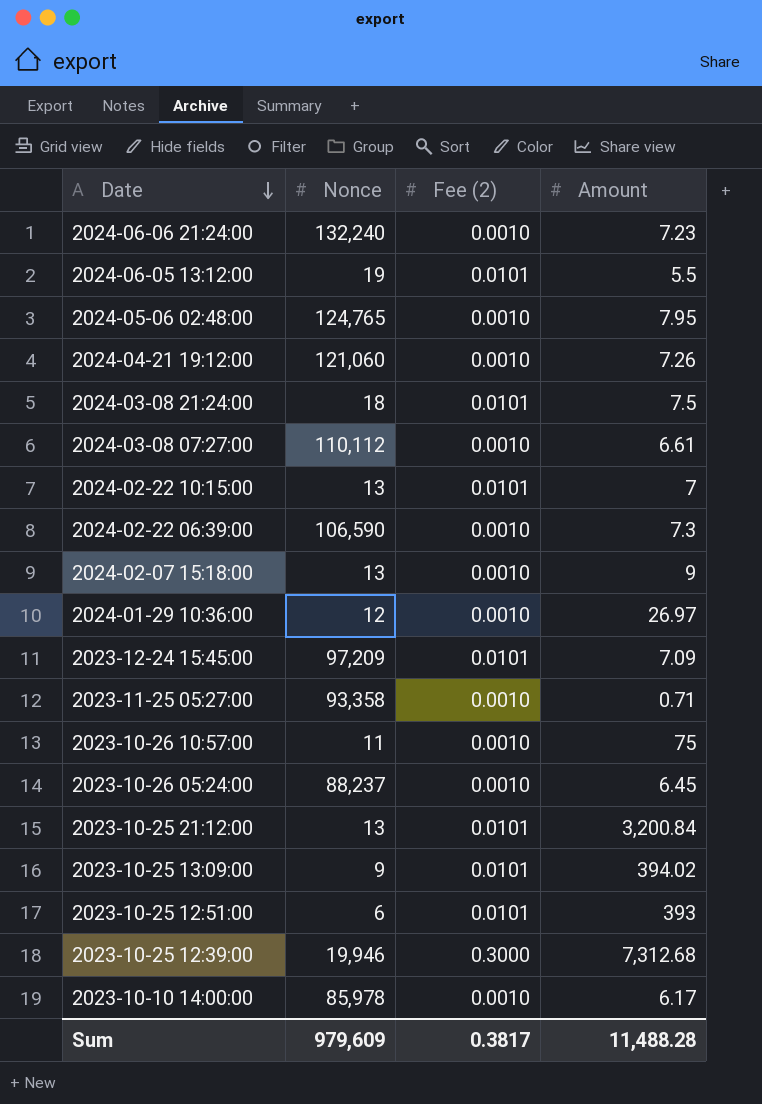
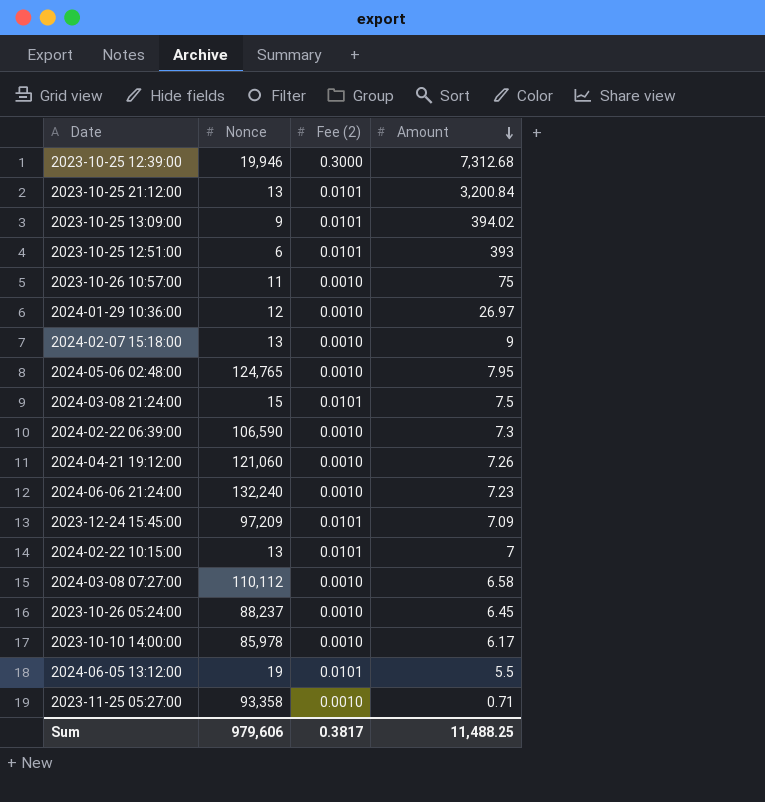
row order: Date descending -> Amount descending
2024-03-08 21:24:00 | Nonce: 18 -> 15
2024-03-08 07:27:00 | Amount: 6.61 -> 6.58
Sum | Nonce: 979,609 -> 979,606
Sum | Amount: 11,488.28 -> 11,488.25

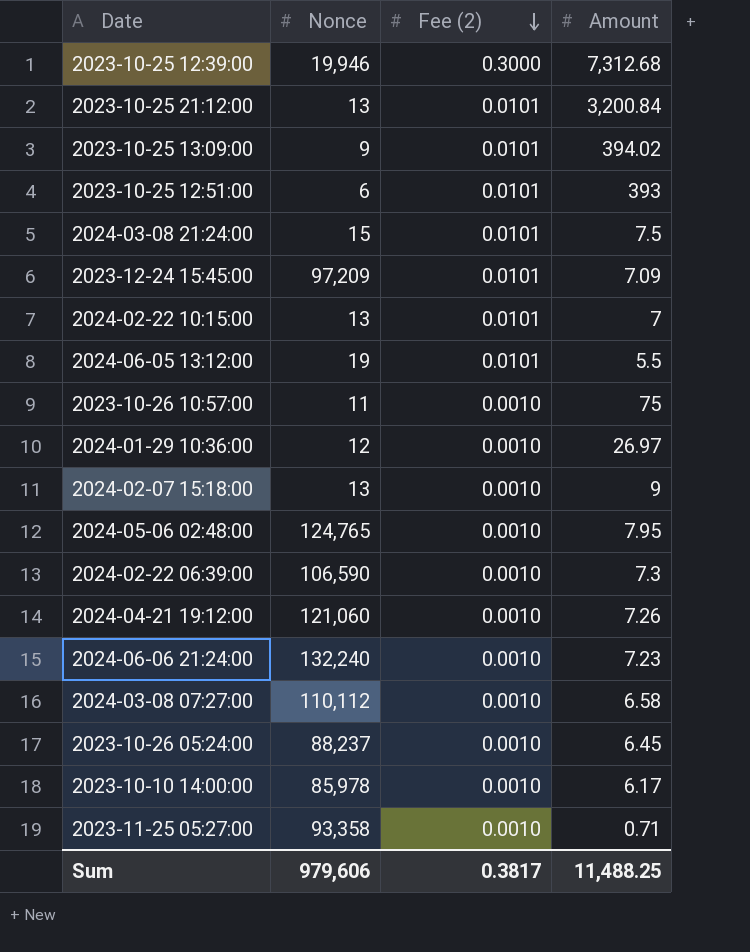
row order: Amount descending -> Fee (2) descending

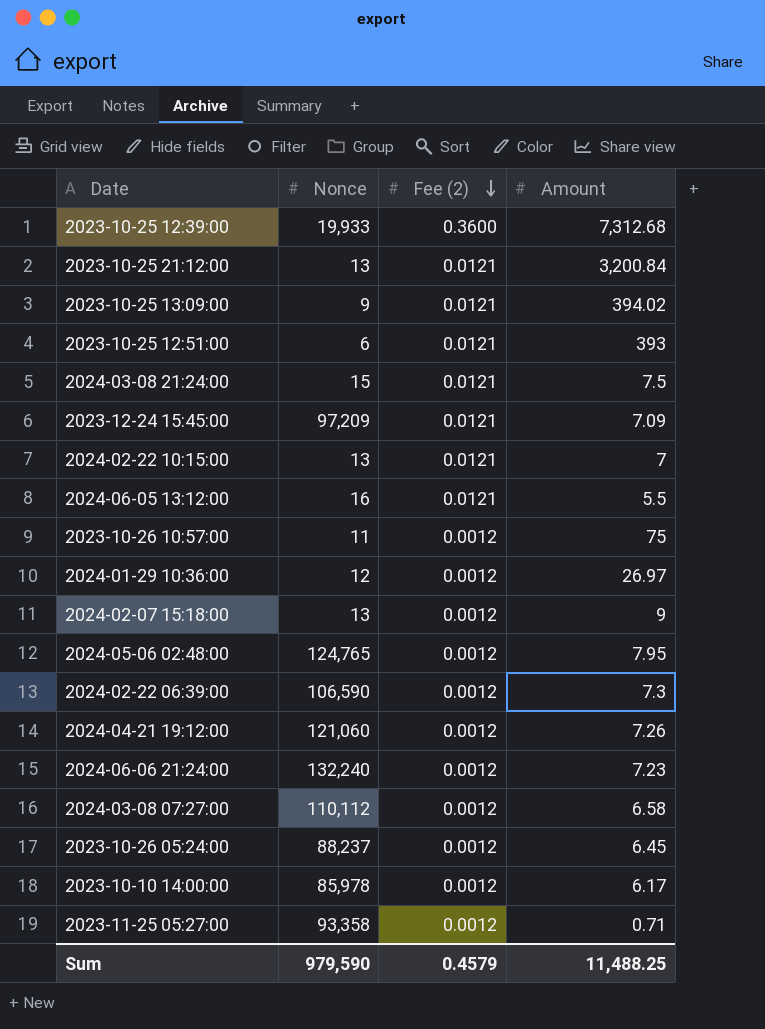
2023-10-25 12:39:00 | Nonce: 19,946 -> 19,933
2023-10-25 12:39:00 | Fee (2): 0.3000 -> 0.3600
2023-10-25 21:12:00 | Fee (2): 0.0101 -> 0.0121
2023-10-25 13:09:00 | Fee (2): 0.0101 -> 0.0121
2023-10-25 12:51:00 | Fee (2): 0.0101 -> 0.0121
2024-03-08 21:24:00 | Fee (2): 0.0101 -> 0.0121
2023-12-24 15:45:00 | Fee (2): 0.0101 -> 0.0121
2024-02-22 10:15:00 | Fee (2): 0.0101 -> 0.0121
2024-06-05 13:12:00 | Nonce: 19 -> 16
2024-06-05 13:12:00 | Fee (2): 0.0101 -> 0.0121
2023-10-26 10:57:00 | Fee (2): 0.0010 -> 0.0012
2024-01-29 10:36:00 | Fee (2): 0.0010 -> 0.0012
2024-02-07 15:18:00 | Fee (2): 0.0010 -> 0.0012
2024-05-06 02:48:00 | Fee (2): 0.0010 -> 0.0012
2024-02-22 06:39:00 | Fee (2): 0.0010 -> 0.0012
2024-04-21 19:12:00 | Fee (2): 0.0010 -> 0.0012
2024-06-06 21:24:00 | Fee (2): 0.0010 -> 0.0012
2024-03-08 07:27:00 | Fee (2): 0.0010 -> 0.0012
2023-10-26 05:24:00 | Fee (2): 0.0010 -> 0.0012
2023-10-10 14:00:00 | Fee (2): 0.0010 -> 0.0012
2023-11-25 05:27:00 | Fee (2): 0.0010 -> 0.0012
Sum | Nonce: 979,606 -> 979,590
Sum | Fee (2): 0.3817 -> 0.4579

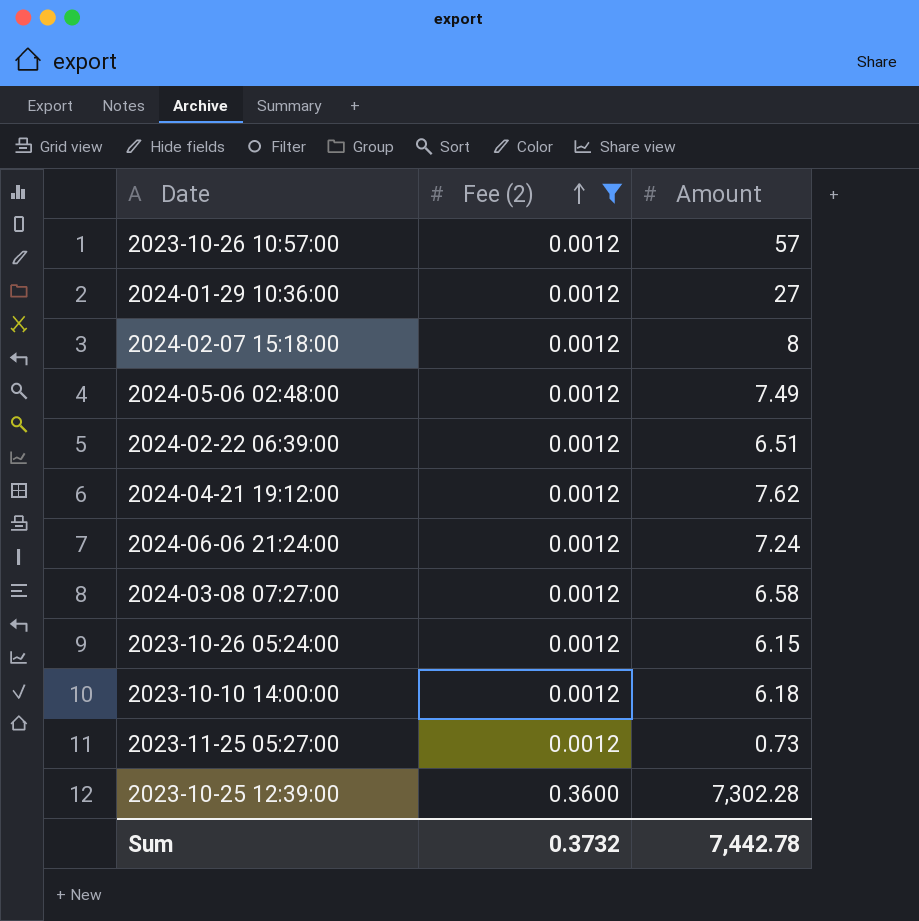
filter: none -> Fee (2) != 0.0121
row order: Fee (2) descending -> Fee (2) ascending
column Nonce | position: 2 -> none
2023-10-26 10:57:00 | Amount: 75 -> 57
2024-01-29 10:36:00 | Amount: 26.97 -> 27
2024-02-07 15:18:00 | Amount: 9 -> 8
2024-05-06 02:48:00 | Amount: 7.95 -> 7.49
2024-02-22 06:39:00 | Amount: 7.3 -> 6.51
2024-04-21 19:12:00 | Amount: 7.26 -> 7.62
2024-06-06 21:24:00 | Amount: 7.23 -> 7.24
2023-10-26 05:24:00 | Amount: 6.45 -> 6.15
2023-10-10 14:00:00 | Amount: 6.17 -> 6.18
2023-11-25 05:27:00 | Amount: 0.71 -> 0.73
2023-10-25 12:39:00 | Amount: 7,312.68 -> 7,302.28
Sum | Fee (2): 0.4579 -> 0.3732
Sum | Amount: 11,488.25 -> 7,442.78

